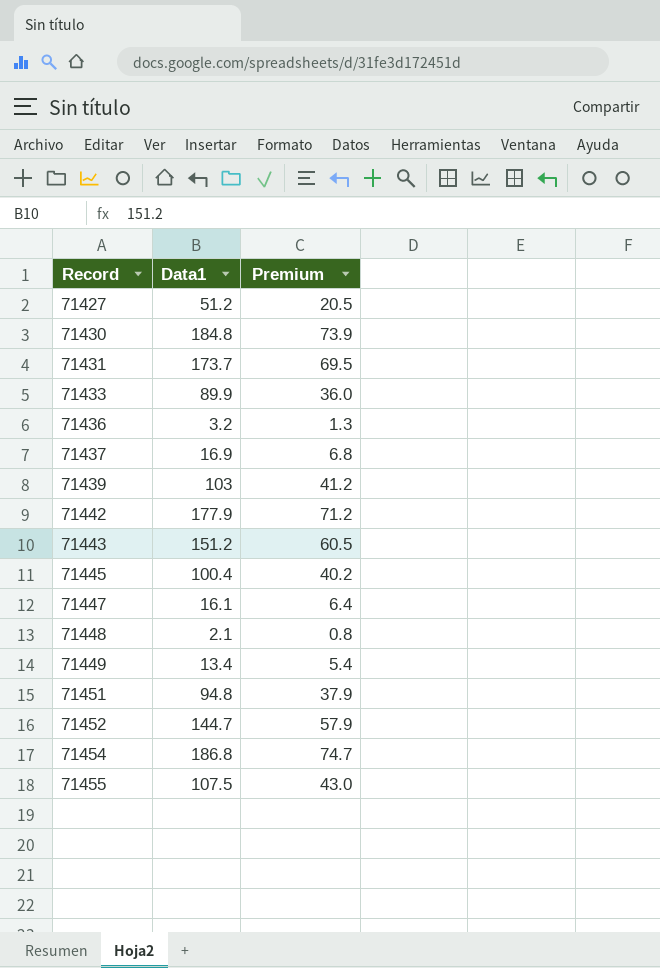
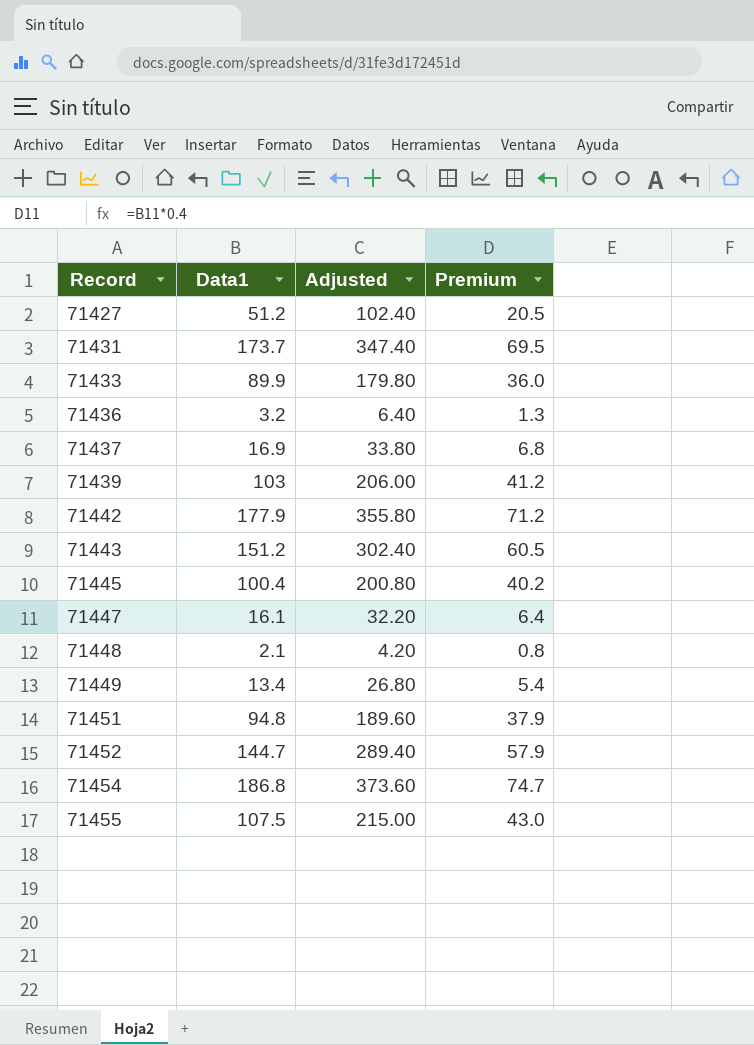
column Adjusted | formula: none -> [Data1] * 2
row 71430: 184.8 | 73.9 -> none

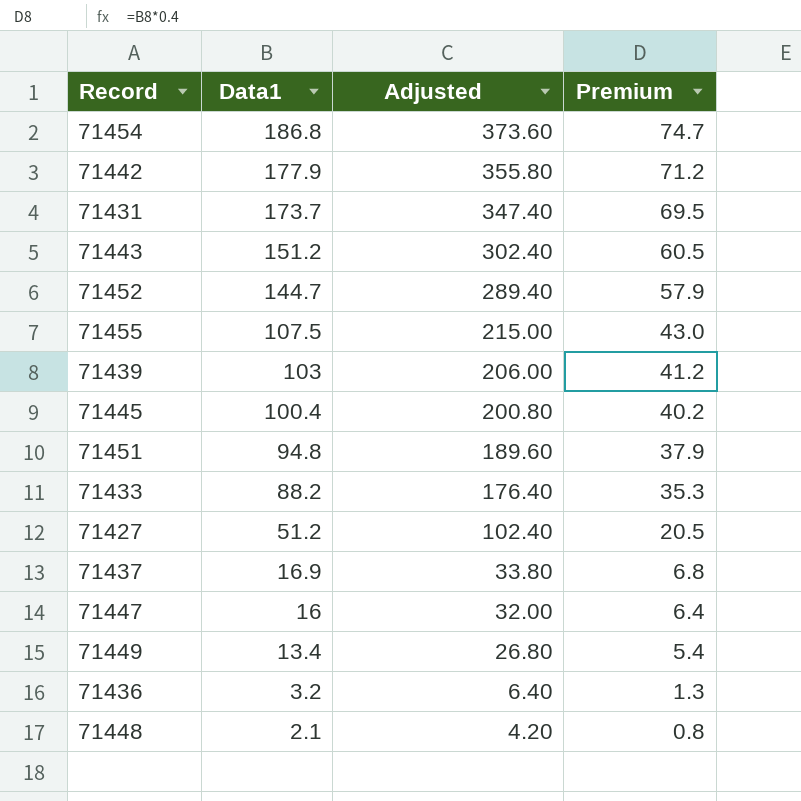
row order: Record ascending -> Data1 descending
71433 | Data1: 89.9 -> 88.2
71433 | Adjusted: 179.80 -> 176.40
71433 | Premium: 36.0 -> 35.3
71447 | Data1: 16.1 -> 16
71447 | Adjusted: 32.20 -> 32.00

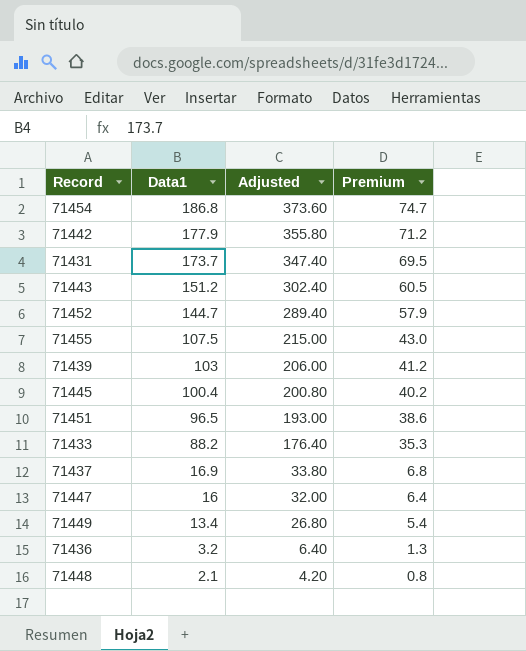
row 71427: 51.2 | 102.40 | 20.5 -> none
71451 | Data1: 94.8 -> 96.5
71451 | Adjusted: 189.60 -> 193.00
71451 | Premium: 37.9 -> 38.6

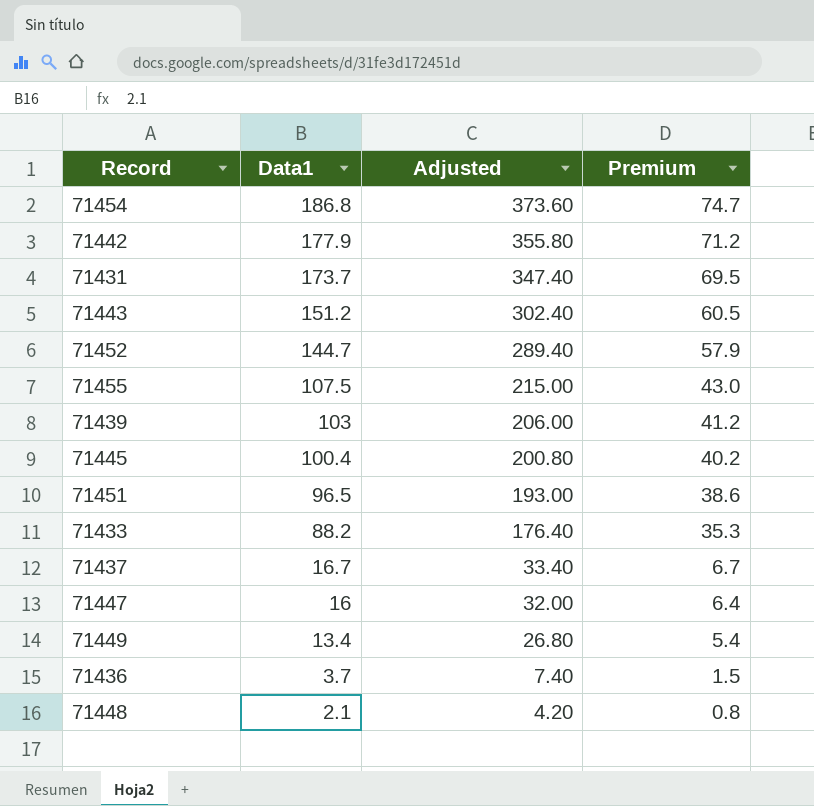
71437 | Data1: 16.9 -> 16.7
71437 | Adjusted: 33.80 -> 33.40
71437 | Premium: 6.8 -> 6.7
71436 | Data1: 3.2 -> 3.7
71436 | Adjusted: 6.40 -> 7.40
71436 | Premium: 1.3 -> 1.5

